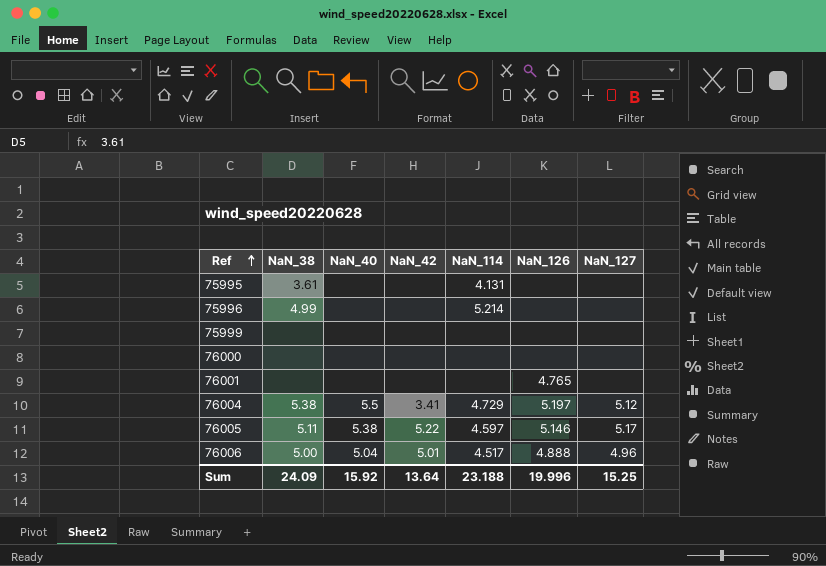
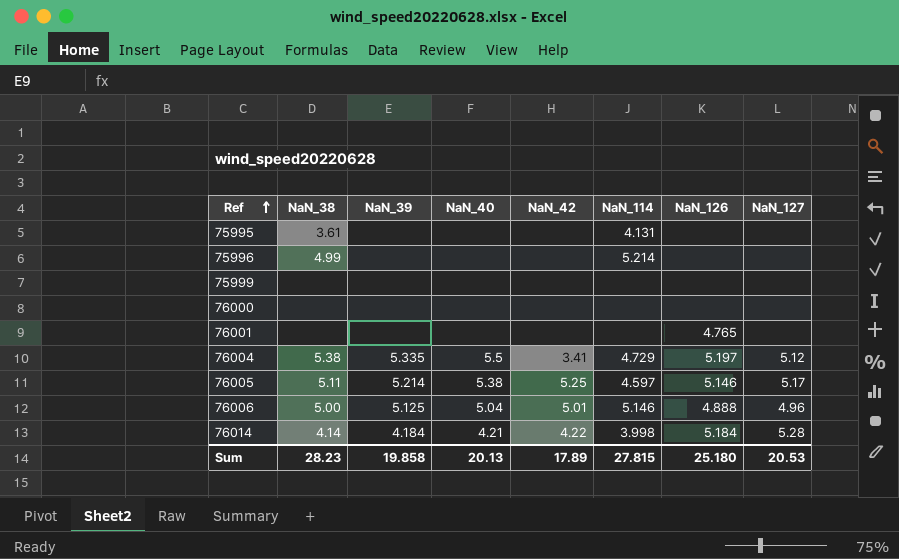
column NaN_39 | position: none -> 3
76005 | NaN_42: 5.22 -> 5.25
76006 | NaN_114: 4.517 -> 5.146
row 76014: none -> 4.14 | 4.184 | 4.21 | 4.22 | 3.998 | 5.184 | 5.28
Sum | NaN_38: 24.09 -> 28.23
Sum | NaN_40: 15.92 -> 20.13
Sum | NaN_42: 13.64 -> 17.89
Sum | NaN_114: 23.188 -> 27.815
Sum | NaN_126: 19.996 -> 25.180
Sum | NaN_127: 15.25 -> 20.53

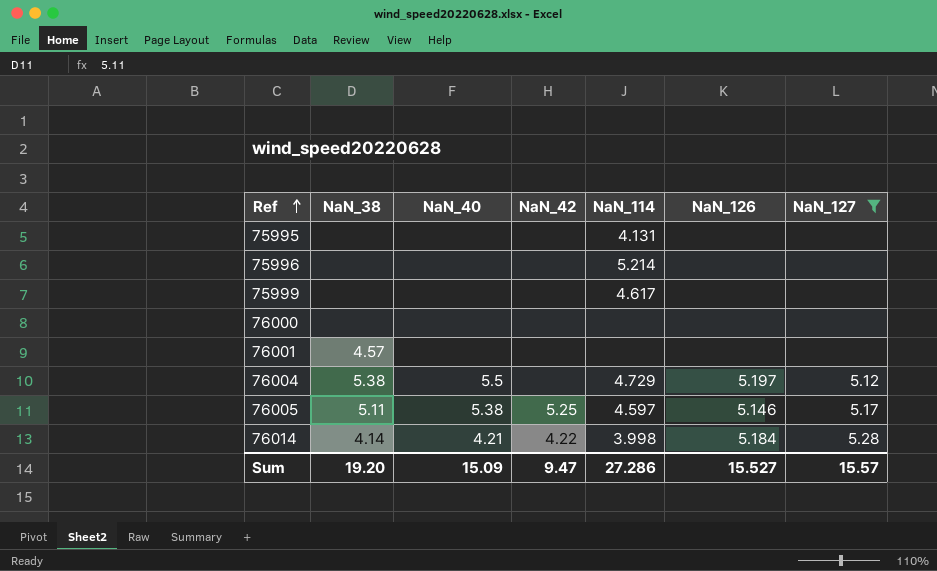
filter: none -> NaN_127 != 4.96
column NaN_39 | position: 3 -> none
75995 | NaN_38: 3.61 -> none
75996 | NaN_38: 4.99 -> none
75999 | NaN_114: none -> 4.617
76001 | NaN_38: none -> 4.57
76001 | NaN_126: 4.765 -> none
76004 | NaN_42: 3.41 -> none
Sum | NaN_38: 28.23 -> 19.20
Sum | NaN_40: 20.13 -> 15.09
Sum | NaN_42: 17.89 -> 9.47
Sum | NaN_114: 27.815 -> 27.286
Sum | NaN_126: 25.180 -> 15.527
Sum | NaN_127: 20.53 -> 15.57

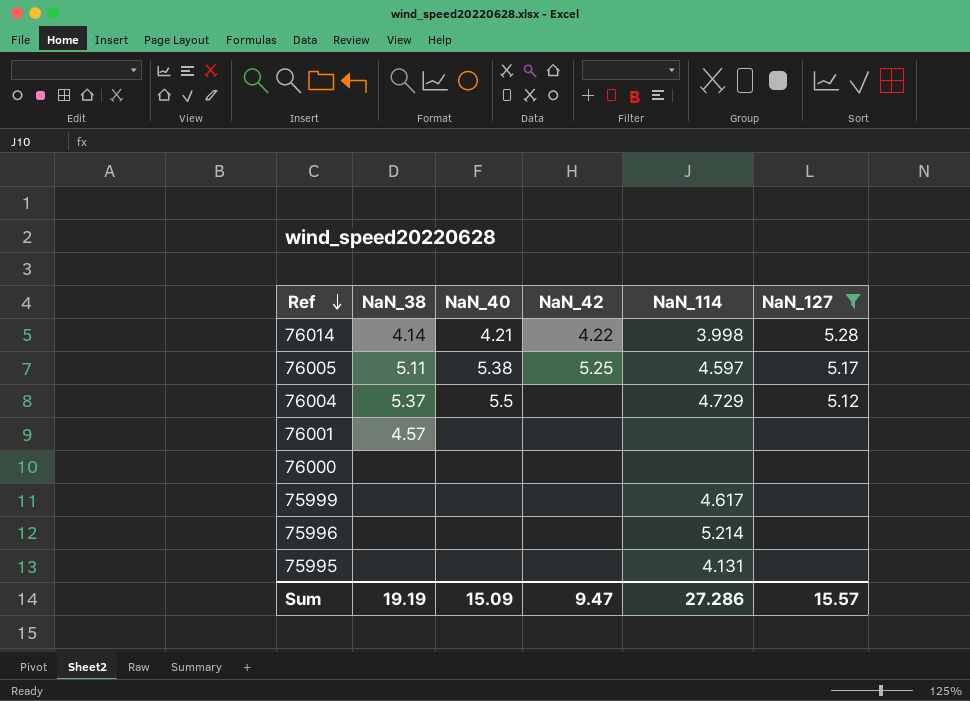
row order: Ref ascending -> Ref descending
column NaN_126 | position: 6 -> none
76004 | NaN_38: 5.38 -> 5.37
Sum | NaN_38: 19.20 -> 19.19

